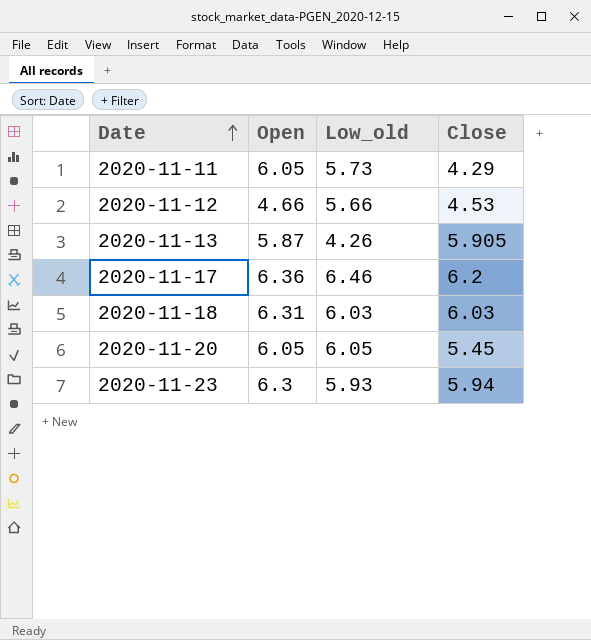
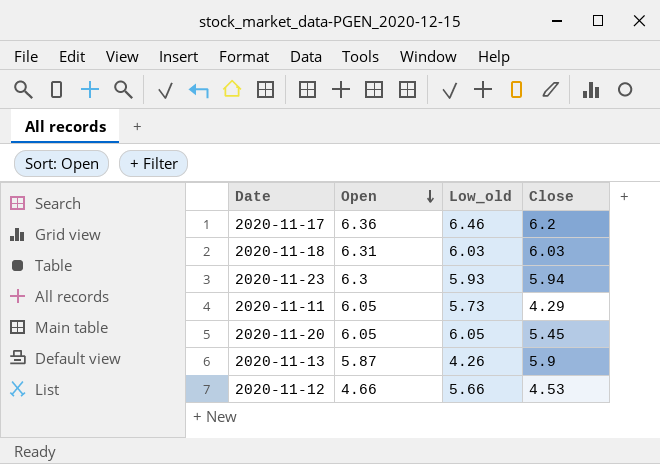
row order: Date ascending -> Open descending
2020-11-13 | Close: 5.905 -> 5.9

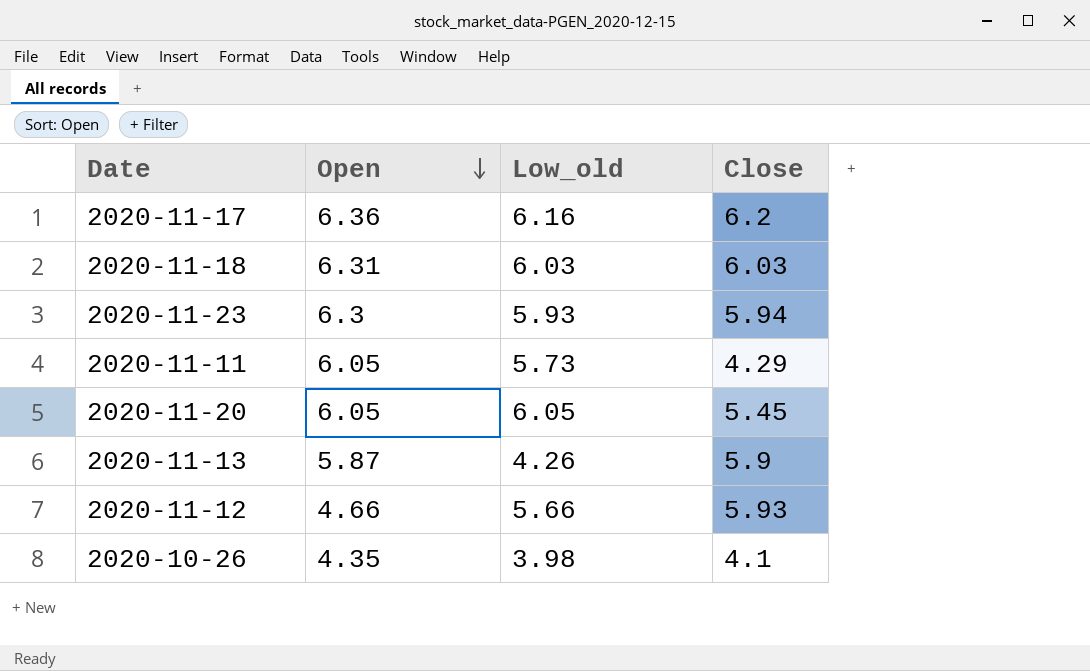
2020-11-17 | Low_old: 6.46 -> 6.16
2020-11-12 | Close: 4.53 -> 5.93
row 2020-10-26: none -> 4.35 | 3.98 | 4.1

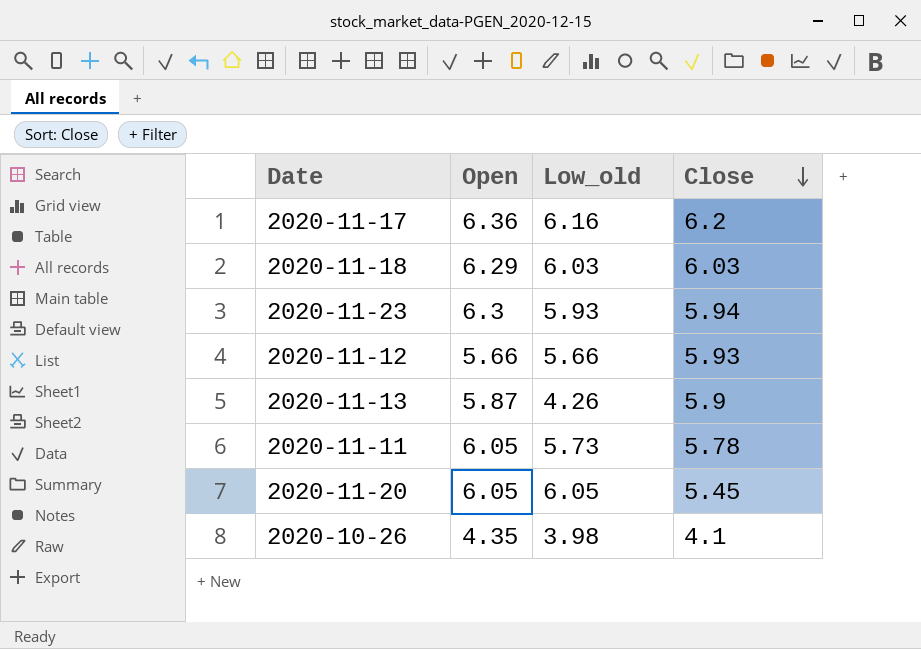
row order: Open descending -> Close descending
2020-11-18 | Open: 6.31 -> 6.29
2020-11-12 | Open: 4.66 -> 5.66
2020-11-11 | Close: 4.29 -> 5.78

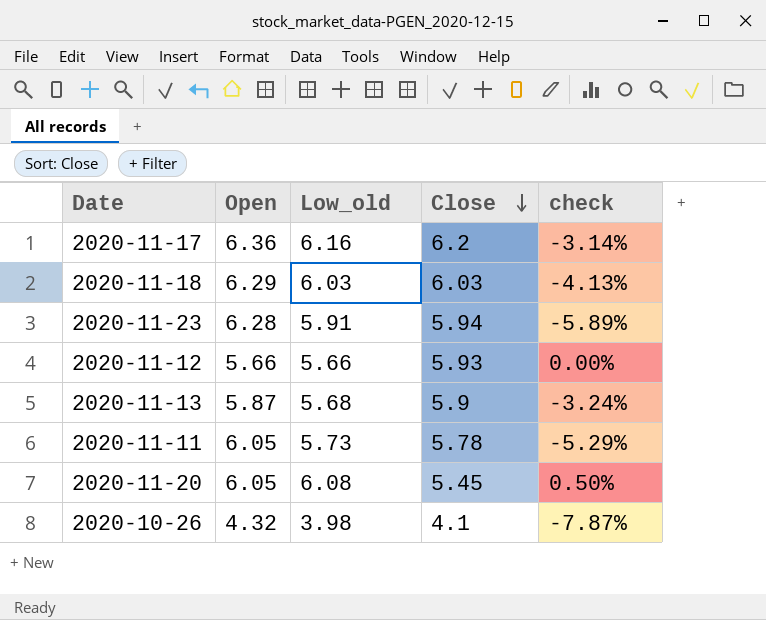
column check | formula: none -> ([Low_old] - [Open]) / [Open]
2020-11-23 | Open: 6.3 -> 6.28
2020-11-23 | Low_old: 5.93 -> 5.91
2020-11-13 | Low_old: 4.26 -> 5.68
2020-11-20 | Low_old: 6.05 -> 6.08
2020-10-26 | Open: 4.35 -> 4.32

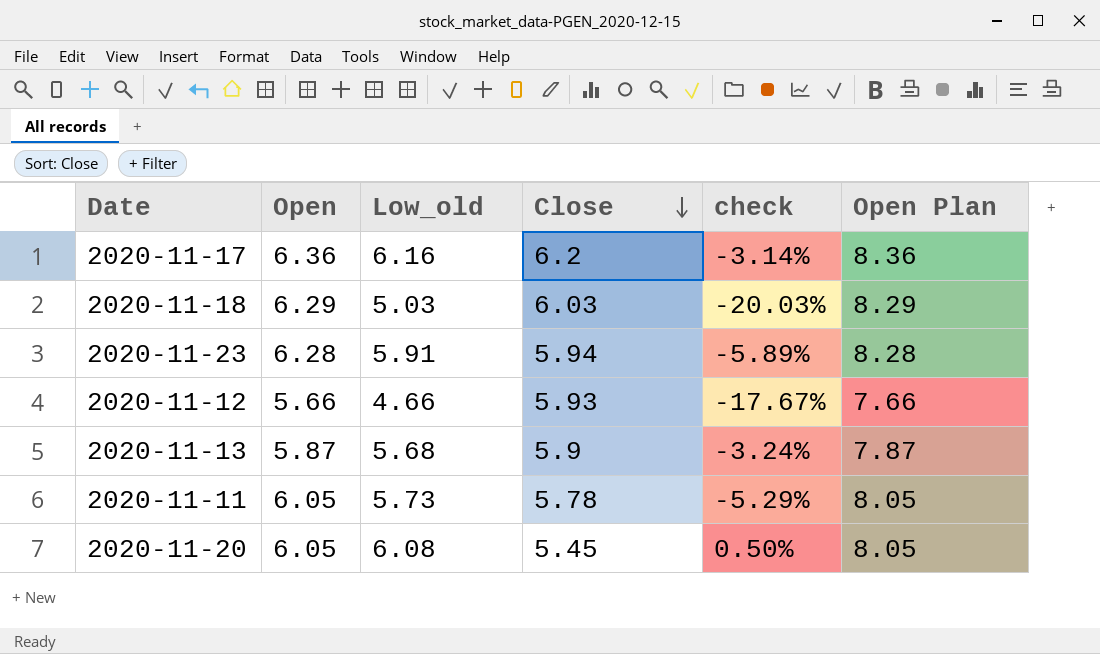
column Open Plan | formula: none -> [Open] + 2
row 2020-10-26: 4.32 | 3.98 | 4.1 | -7.87% -> none
2020-11-18 | Low_old: 6.03 -> 5.03
2020-11-18 | check: -4.13% -> -20.03%
2020-11-12 | Low_old: 5.66 -> 4.66
2020-11-12 | check: 0.00% -> -17.67%

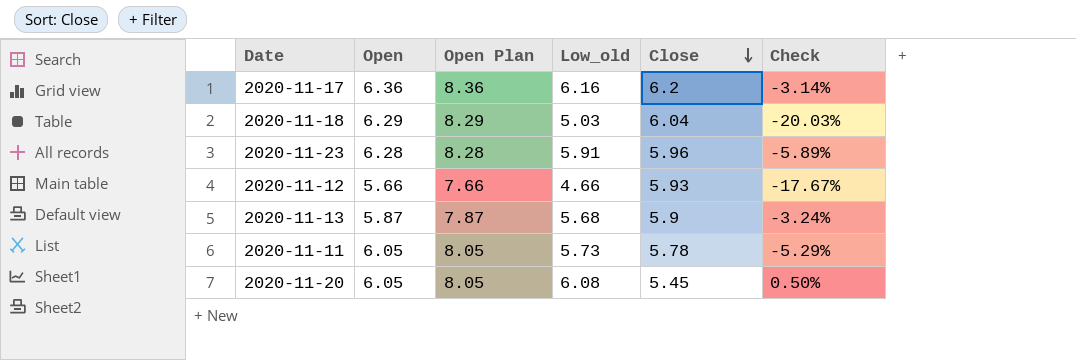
column Open Plan | position: 6 -> 3
column name: check -> Check
2020-11-18 | Close: 6.03 -> 6.04
2020-11-23 | Close: 5.94 -> 5.96

